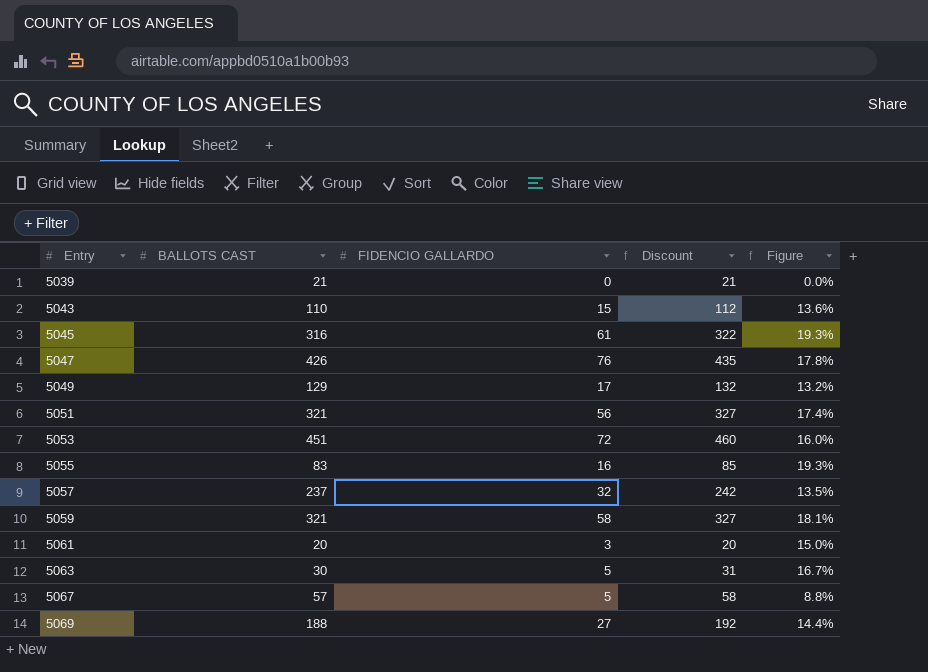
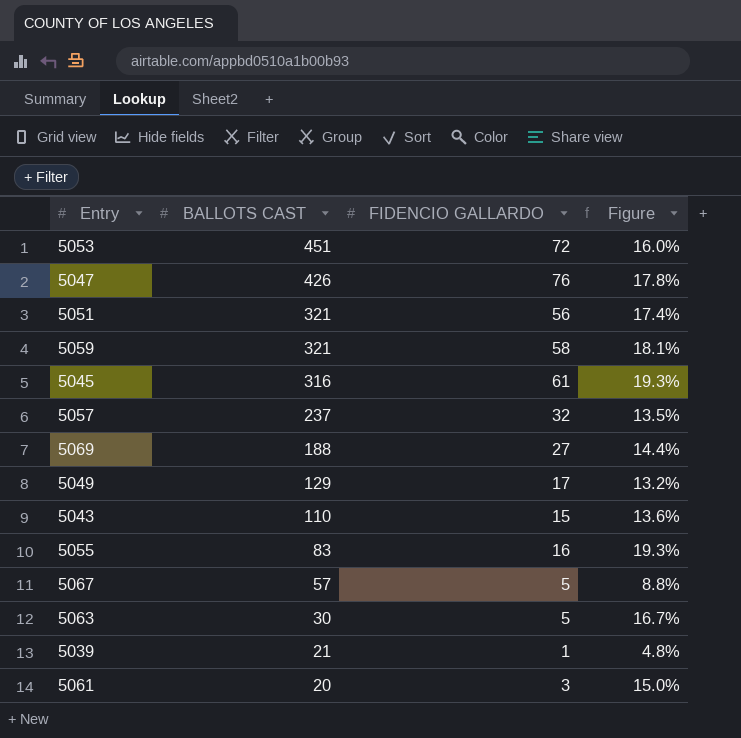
row order: Entry ascending -> BALLOTS CAST descending
column Discount | formula: [BALLOTS CAST] * 1.02 -> none
5039 | FIDENCIO GALLARDO: 0 -> 1
5039 | Figure: 0.0% -> 4.8%

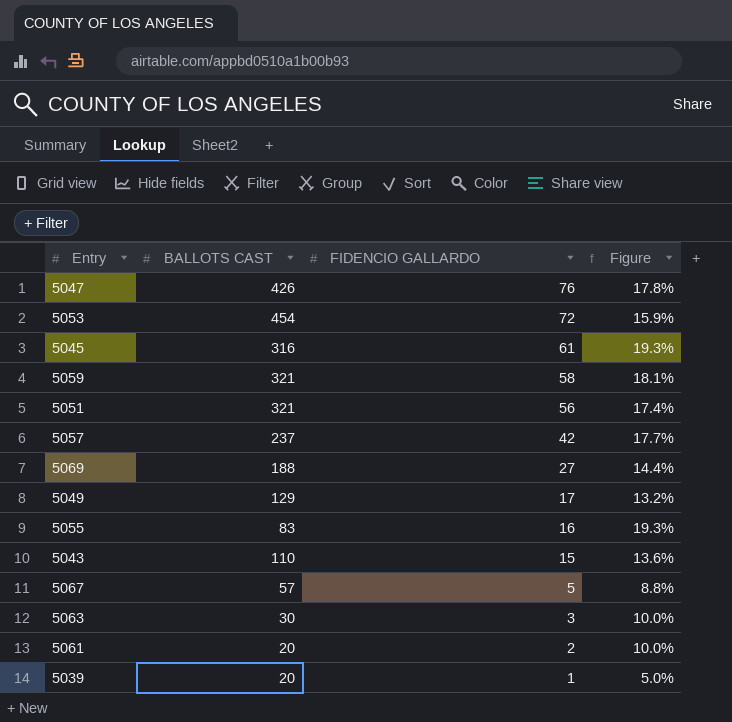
row order: BALLOTS CAST descending -> FIDENCIO GALLARDO descending
5053 | BALLOTS CAST: 451 -> 454
5053 | Figure: 16.0% -> 15.9%
5057 | FIDENCIO GALLARDO: 32 -> 42
5057 | Figure: 13.5% -> 17.7%
5063 | FIDENCIO GALLARDO: 5 -> 3
5063 | Figure: 16.7% -> 10.0%
5061 | FIDENCIO GALLARDO: 3 -> 2
5061 | Figure: 15.0% -> 10.0%
5039 | BALLOTS CAST: 21 -> 20
5039 | Figure: 4.8% -> 5.0%

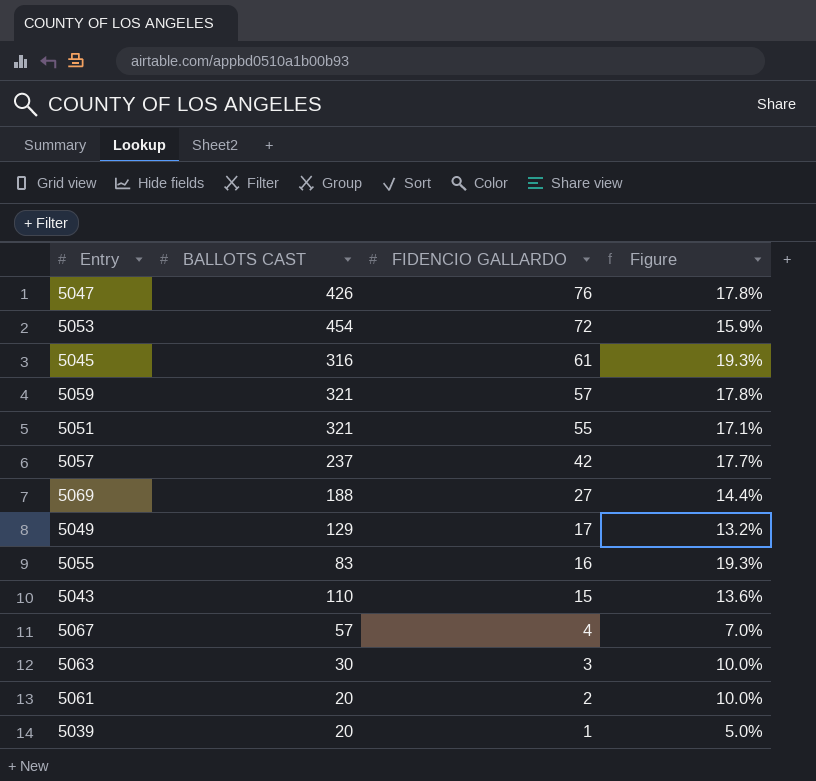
5059 | FIDENCIO GALLARDO: 58 -> 57
5059 | Figure: 18.1% -> 17.8%
5051 | FIDENCIO GALLARDO: 56 -> 55
5051 | Figure: 17.4% -> 17.1%
5067 | FIDENCIO GALLARDO: 5 -> 4
5067 | Figure: 8.8% -> 7.0%

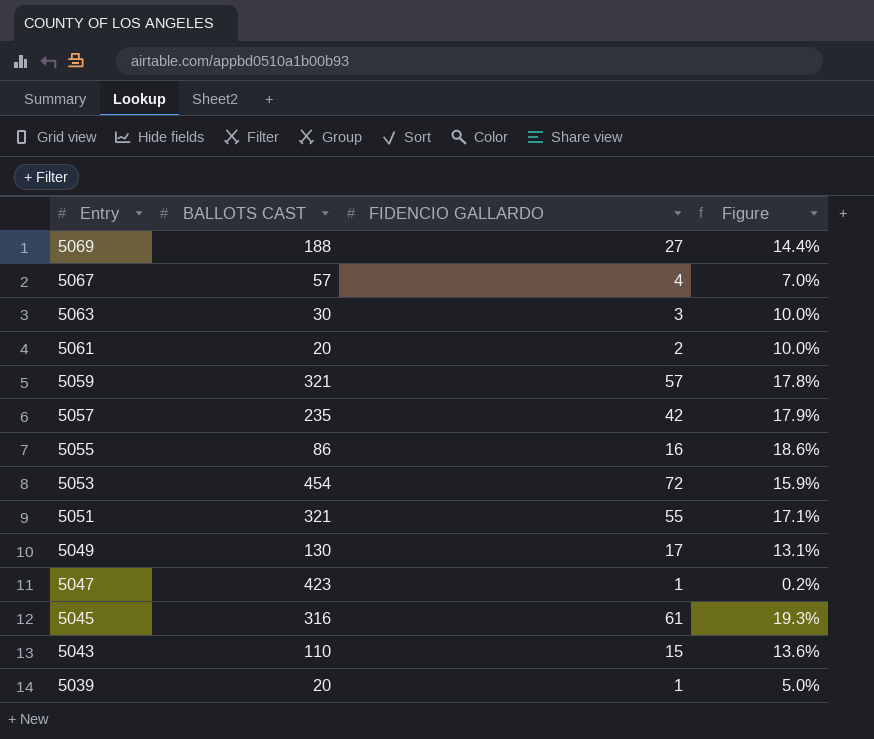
row order: FIDENCIO GALLARDO descending -> Entry descending
5057 | BALLOTS CAST: 237 -> 235
5057 | Figure: 17.7% -> 17.9%
5055 | BALLOTS CAST: 83 -> 86
5055 | Figure: 19.3% -> 18.6%
5049 | BALLOTS CAST: 129 -> 130
5049 | Figure: 13.2% -> 13.1%
5047 | BALLOTS CAST: 426 -> 423
5047 | FIDENCIO GALLARDO: 76 -> 1
5047 | Figure: 17.8% -> 0.2%

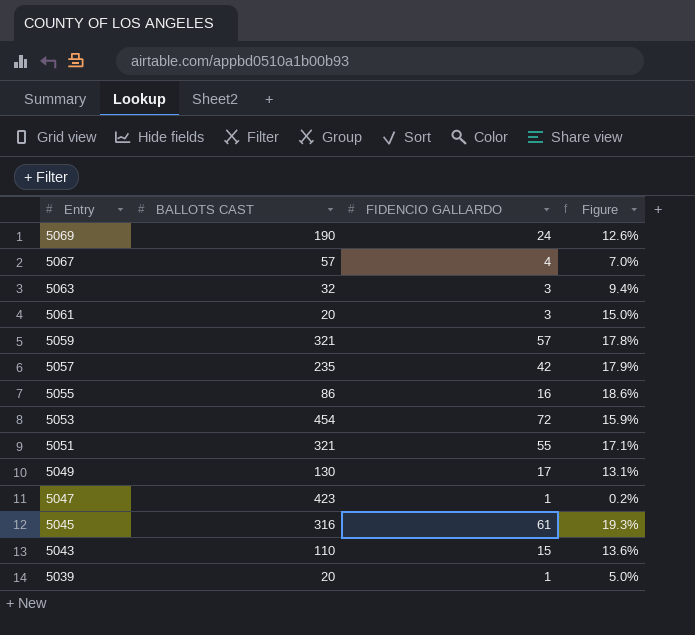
5069 | BALLOTS CAST: 188 -> 190
5069 | FIDENCIO GALLARDO: 27 -> 24
5069 | Figure: 14.4% -> 12.6%
5063 | BALLOTS CAST: 30 -> 32
5063 | Figure: 10.0% -> 9.4%
5061 | FIDENCIO GALLARDO: 2 -> 3
5061 | Figure: 10.0% -> 15.0%

